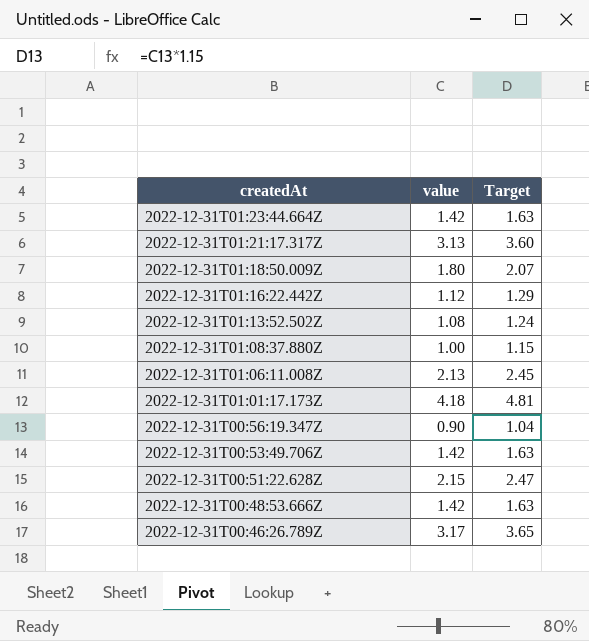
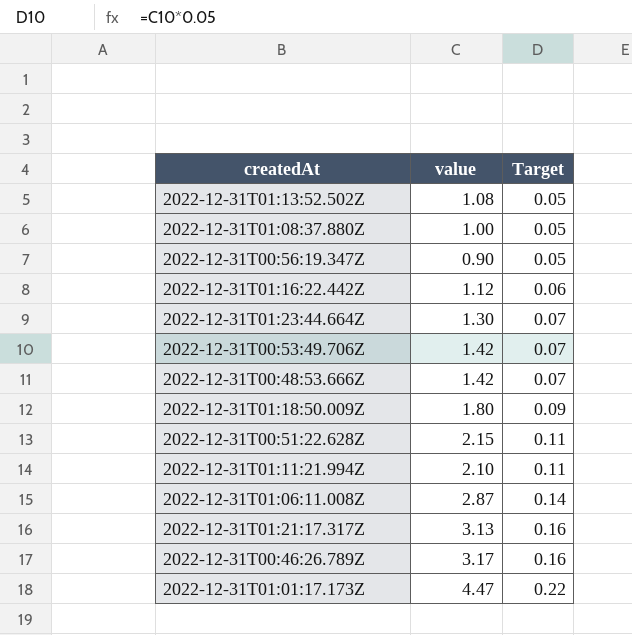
row order: createdAt descending -> Target ascending
column Target | formula: [value] * 1.15 -> [value] * 0.05
2022-12-31T01:23:44.664Z | value: 1.42 -> 1.30
row 2022-12-31T01:11:21.994Z: none -> 2.10 | 0.11
2022-12-31T01:06:11.008Z | value: 2.13 -> 2.87
2022-12-31T01:01:17.173Z | value: 4.18 -> 4.47

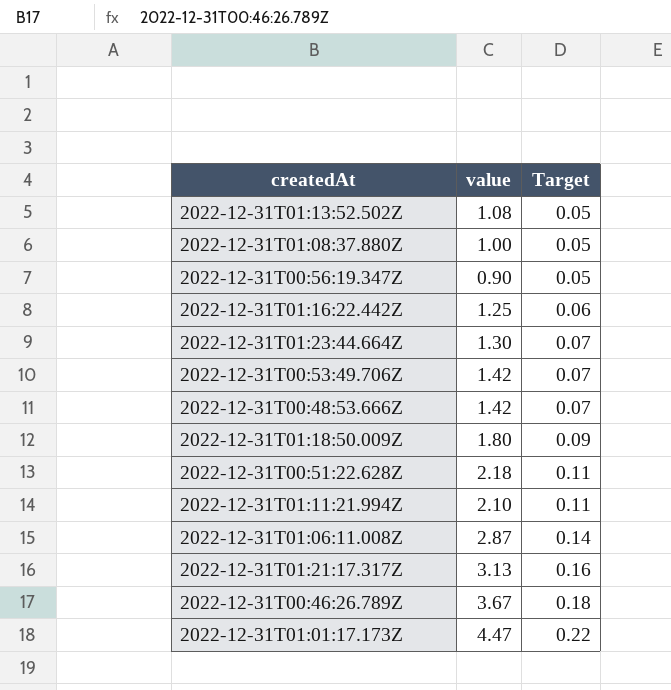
2022-12-31T01:16:22.442Z | value: 1.12 -> 1.25
2022-12-31T00:51:22.628Z | value: 2.15 -> 2.18
2022-12-31T00:46:26.789Z | value: 3.17 -> 3.67
2022-12-31T00:46:26.789Z | Target: 0.16 -> 0.18

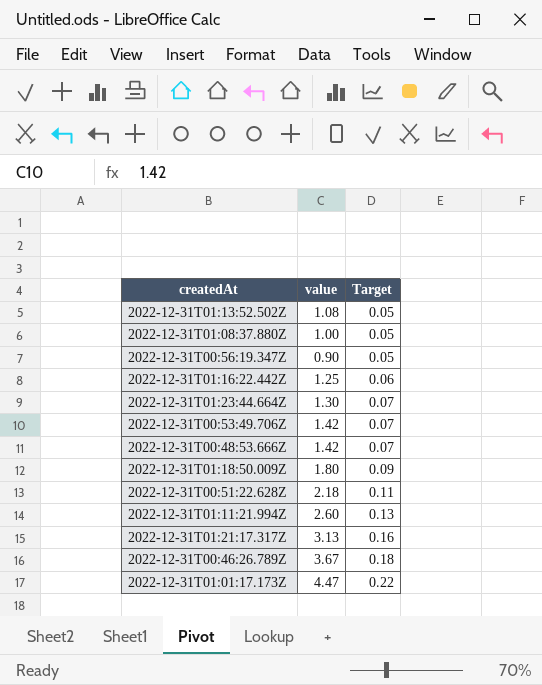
row 2022-12-31T01:06:11.008Z: 2.87 | 0.14 -> none
2022-12-31T01:11:21.994Z | value: 2.10 -> 2.60
2022-12-31T01:11:21.994Z | Target: 0.11 -> 0.13

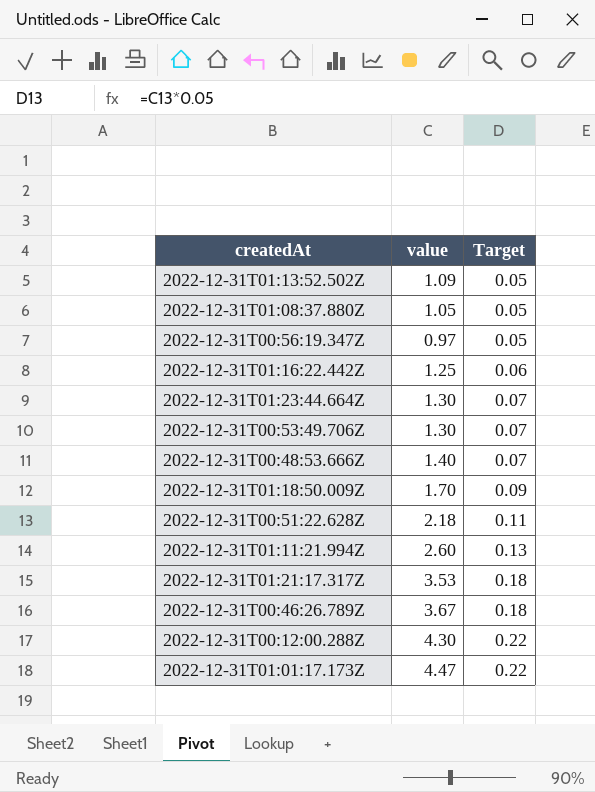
2022-12-31T01:13:52.502Z | value: 1.08 -> 1.09
2022-12-31T01:08:37.880Z | value: 1.00 -> 1.05
2022-12-31T00:56:19.347Z | value: 0.90 -> 0.97
2022-12-31T00:53:49.706Z | value: 1.42 -> 1.30
2022-12-31T00:48:53.666Z | value: 1.42 -> 1.40
2022-12-31T01:18:50.009Z | value: 1.80 -> 1.70
2022-12-31T01:21:17.317Z | value: 3.13 -> 3.53
2022-12-31T01:21:17.317Z | Target: 0.16 -> 0.18
row 2022-12-31T00:12:00.288Z: none -> 4.30 | 0.22

